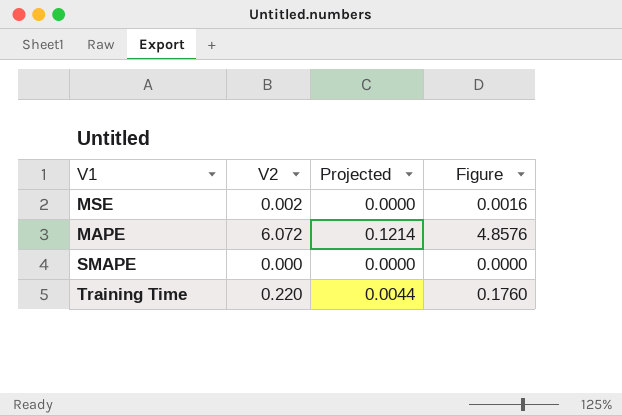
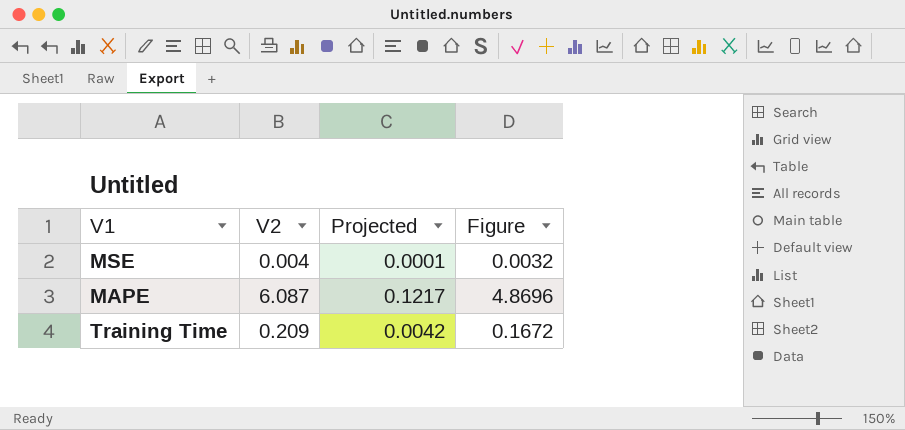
row SMAPE: 0.000 | 0.0000 | 0.0000 -> none
MSE | V2: 0.002 -> 0.004
MSE | Projected: 0.0000 -> 0.0001
MSE | Figure: 0.0016 -> 0.0032
MAPE | V2: 6.072 -> 6.087
MAPE | Projected: 0.1214 -> 0.1217
MAPE | Figure: 4.8576 -> 4.8696
Training Time | V2: 0.220 -> 0.209
Training Time | Projected: 0.0044 -> 0.0042
Training Time | Figure: 0.1760 -> 0.1672

